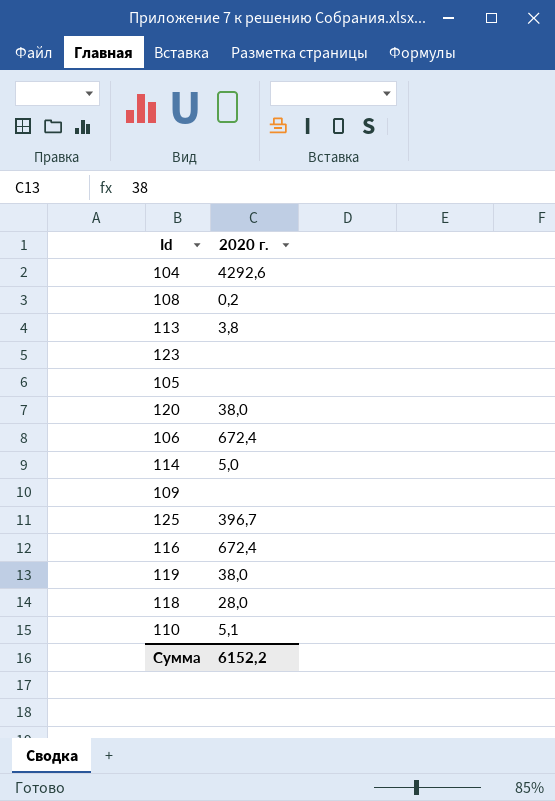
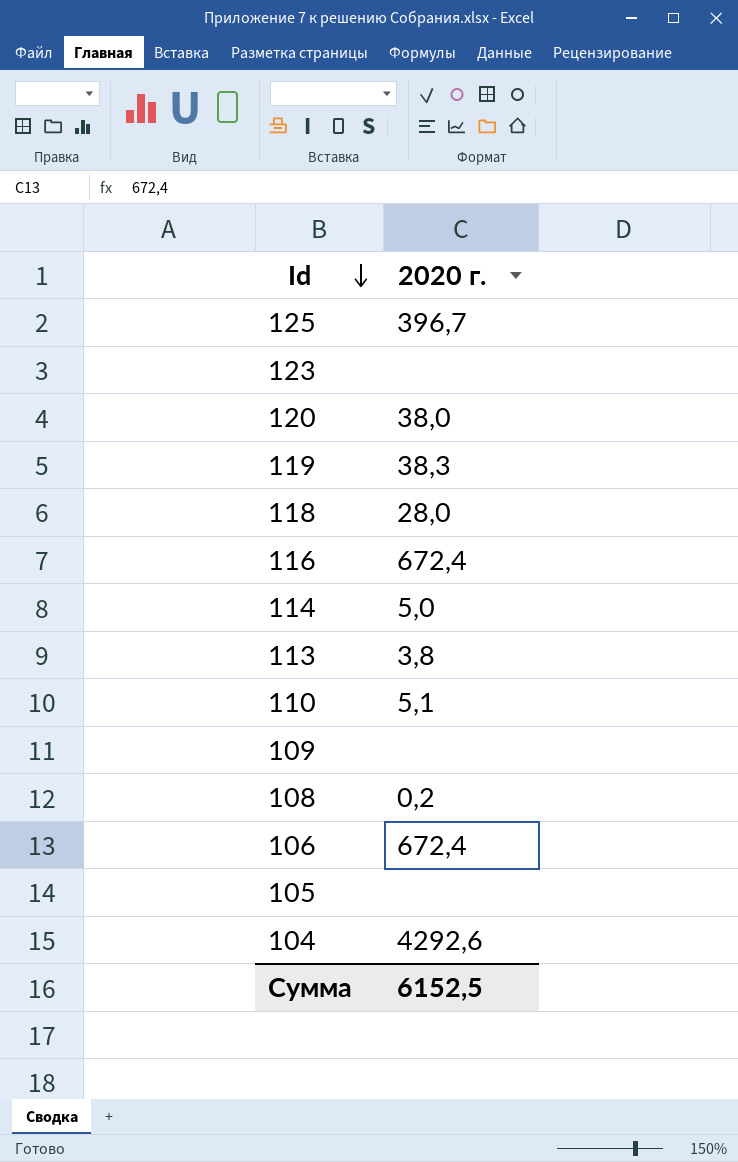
row order: none -> Id descending
119 | 2020 г.: 38,0 -> 38,3
Сумма | 2020 г.: 6152,2 -> 6152,5

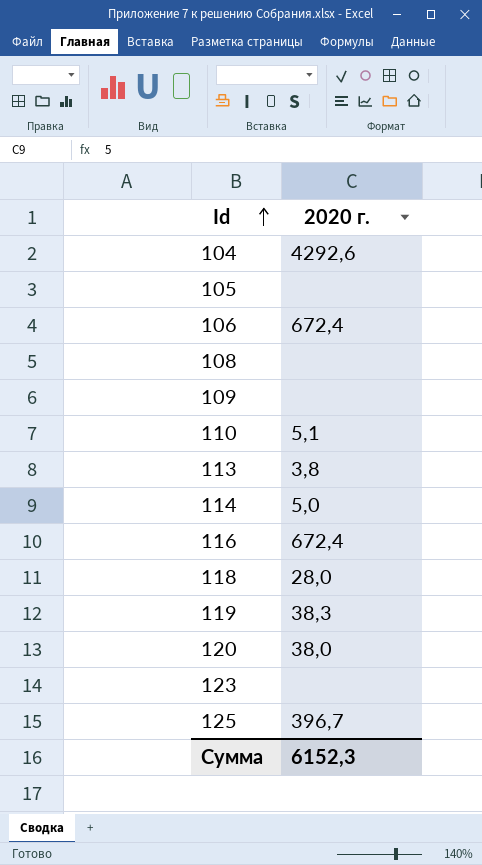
row order: Id descending -> Id ascending
108 | 2020 г.: 0,2 -> none
Сумма | 2020 г.: 6152,5 -> 6152,3

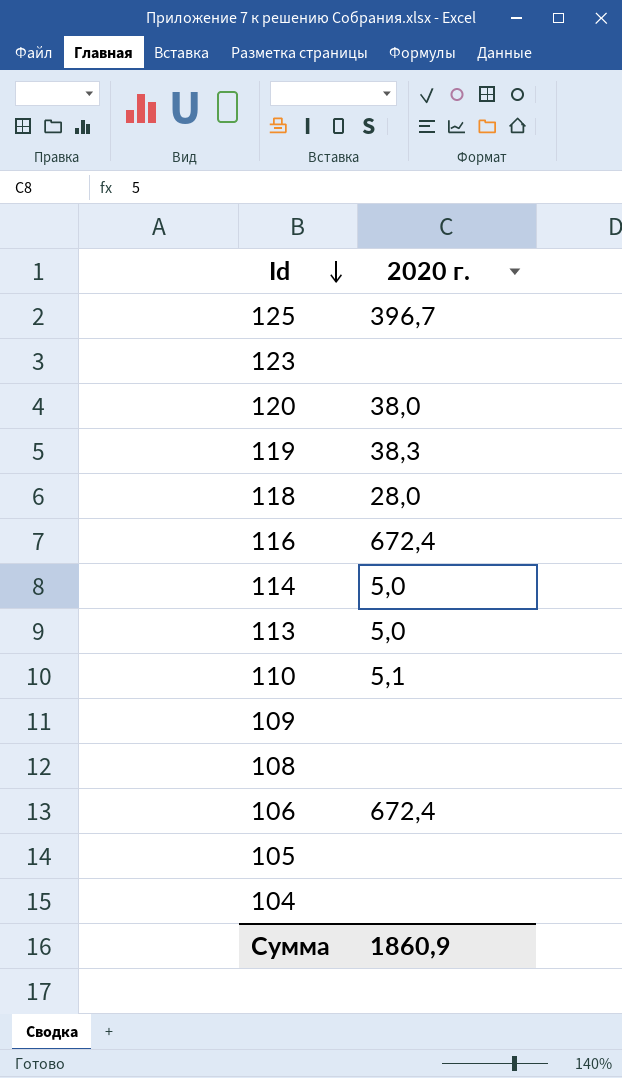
row order: Id ascending -> Id descending
113 | 2020 г.: 3,8 -> 5,0
104 | 2020 г.: 4292,6 -> none
Сумма | 2020 г.: 6152,3 -> 1860,9

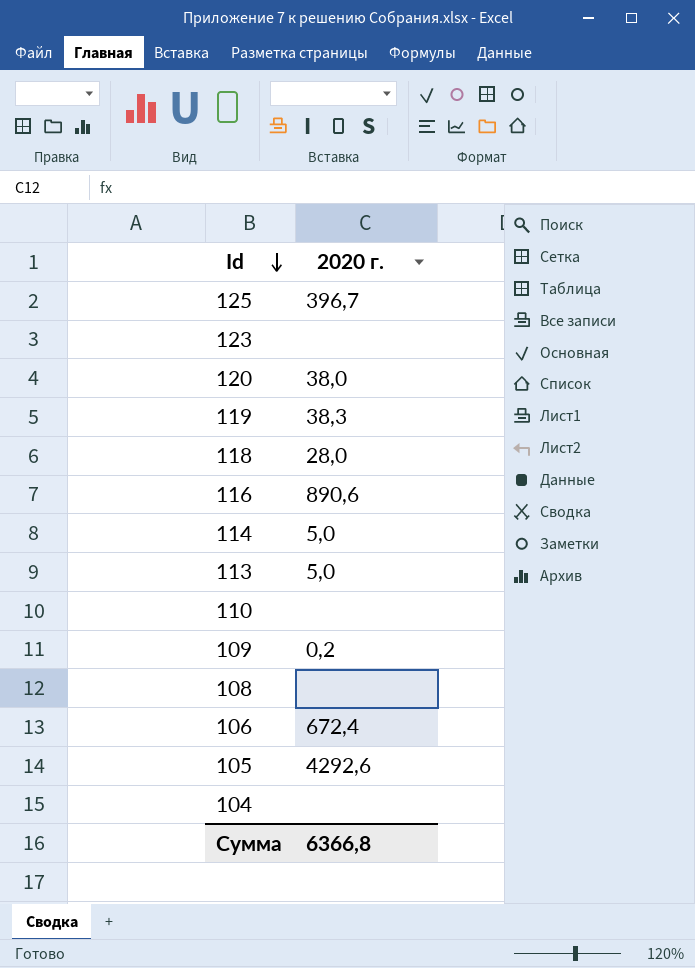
116 | 2020 г.: 672,4 -> 890,6
110 | 2020 г.: 5,1 -> none
109 | 2020 г.: none -> 0,2
105 | 2020 г.: none -> 4292,6
Сумма | 2020 г.: 1860,9 -> 6366,8

